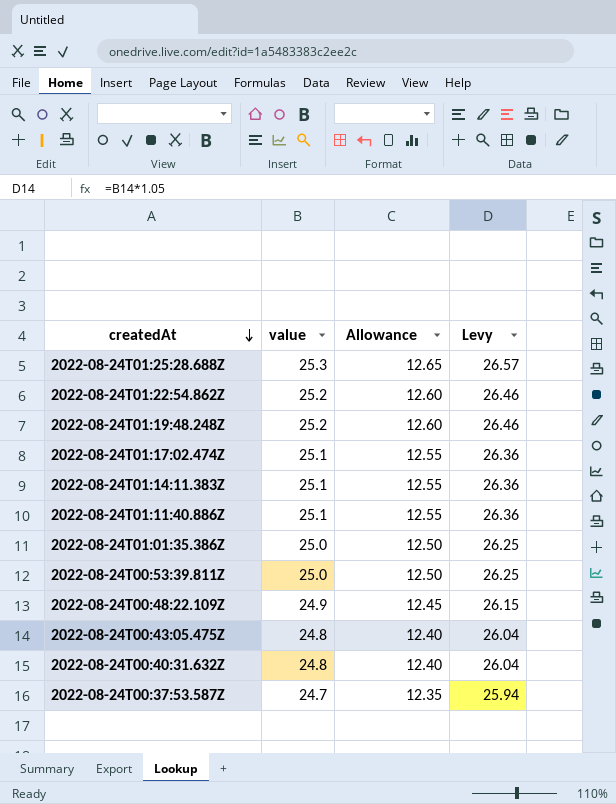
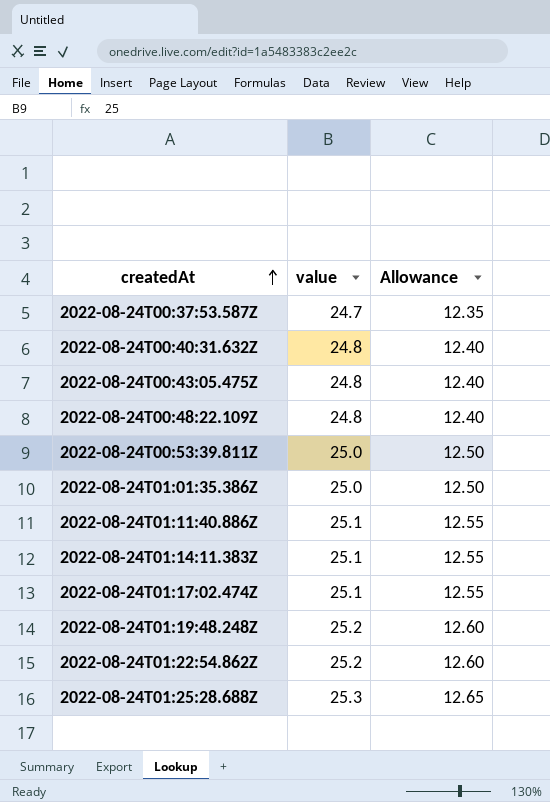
row order: createdAt descending -> createdAt ascending
column Levy | formula: [value] * 1.05 -> none
2022-08-24T00:48:22.109Z | value: 24.9 -> 24.8
2022-08-24T00:48:22.109Z | Allowance: 12.45 -> 12.40

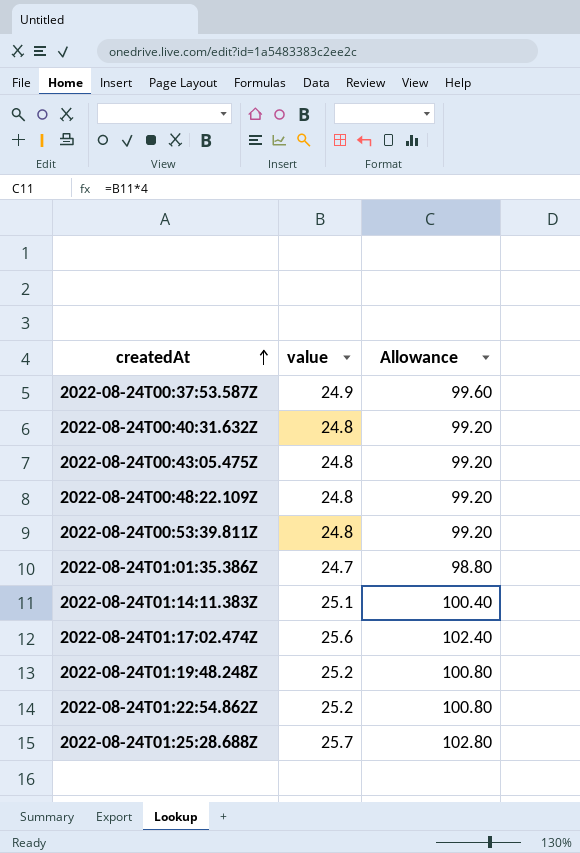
column Allowance | formula: [value] * 0.5 -> [value] * 4
row 2022-08-24T01:11:40.886Z: 25.1 | 12.55 -> none
2022-08-24T00:37:53.587Z | value: 24.7 -> 24.9
2022-08-24T00:53:39.811Z | value: 25.0 -> 24.8
2022-08-24T01:01:35.386Z | value: 25.0 -> 24.7
2022-08-24T01:17:02.474Z | value: 25.1 -> 25.6
2022-08-24T01:25:28.688Z | value: 25.3 -> 25.7

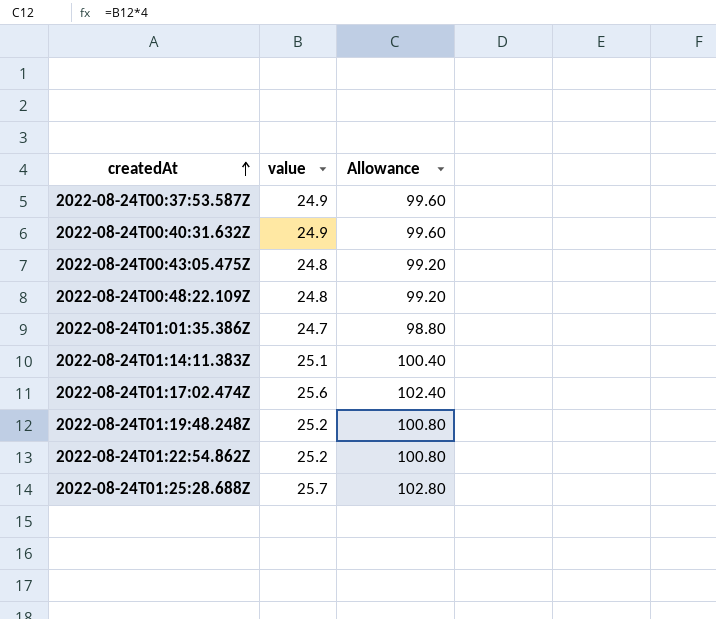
row 2022-08-24T00:53:39.811Z: 24.8 | 99.20 -> none
2022-08-24T00:40:31.632Z | value: 24.8 -> 24.9
2022-08-24T00:40:31.632Z | Allowance: 99.20 -> 99.60

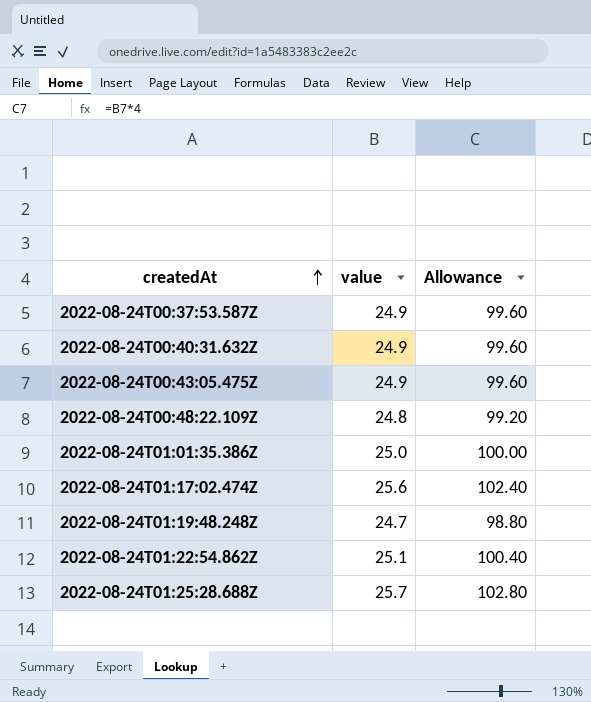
row 2022-08-24T01:14:11.383Z: 25.1 | 100.40 -> none
2022-08-24T00:43:05.475Z | value: 24.8 -> 24.9
2022-08-24T00:43:05.475Z | Allowance: 99.20 -> 99.60
2022-08-24T01:01:35.386Z | value: 24.7 -> 25.0
2022-08-24T01:01:35.386Z | Allowance: 98.80 -> 100.00
2022-08-24T01:19:48.248Z | value: 25.2 -> 24.7
2022-08-24T01:19:48.248Z | Allowance: 100.80 -> 98.80
2022-08-24T01:22:54.862Z | value: 25.2 -> 25.1
2022-08-24T01:22:54.862Z | Allowance: 100.80 -> 100.40

